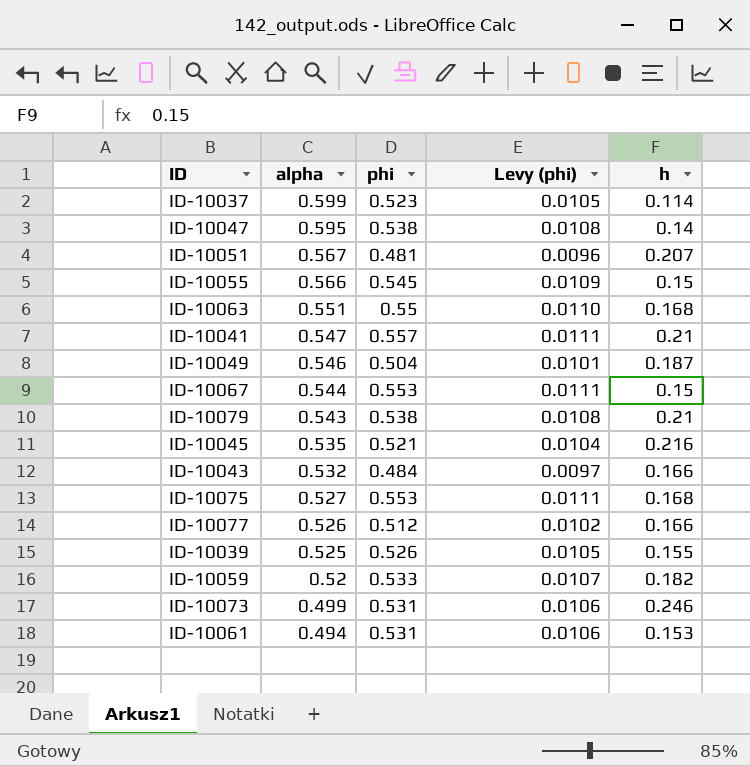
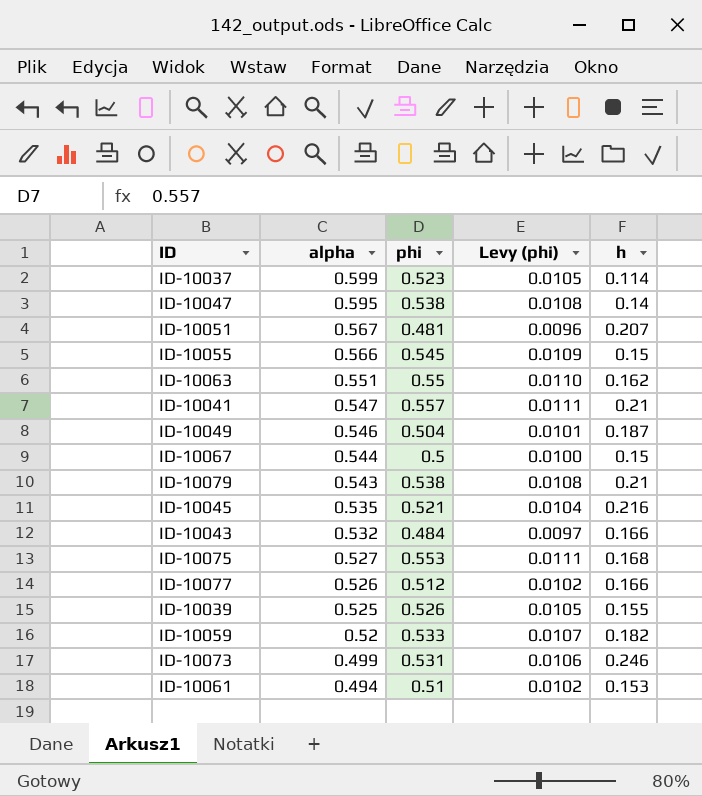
ID-10063 | h: 0.168 -> 0.162
ID-10067 | phi: 0.553 -> 0.5
ID-10067 | Levy (phi): 0.0111 -> 0.0100
ID-10061 | phi: 0.531 -> 0.51
ID-10061 | Levy (phi): 0.0106 -> 0.0102

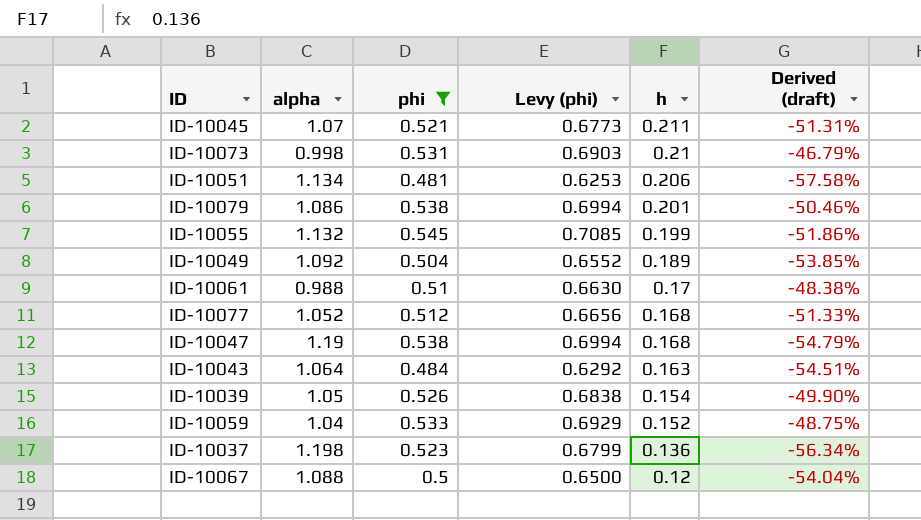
filter: none -> phi <= 0.545
row order: alpha descending -> h descending
column Levy (phi) | formula: [phi] * 0.02 -> [phi] * 1.3
column Derived (draft) | formula: none -> ([phi] - [alpha]) / [alpha]
ID-10045 | alpha: 0.535 -> 1.07
ID-10045 | h: 0.216 -> 0.211
ID-10073 | alpha: 0.499 -> 0.998
ID-10073 | h: 0.246 -> 0.21
ID-10051 | alpha: 0.567 -> 1.134
ID-10051 | h: 0.207 -> 0.206
ID-10079 | alpha: 0.543 -> 1.086
ID-10079 | h: 0.21 -> 0.201
ID-10055 | alpha: 0.566 -> 1.132
ID-10055 | h: 0.15 -> 0.199
ID-10049 | alpha: 0.546 -> 1.092
ID-10049 | h: 0.187 -> 0.189
ID-10061 | alpha: 0.494 -> 0.988
ID-10061 | h: 0.153 -> 0.17
ID-10077 | alpha: 0.526 -> 1.052
ID-10077 | h: 0.166 -> 0.168
ID-10047 | alpha: 0.595 -> 1.19
ID-10047 | h: 0.14 -> 0.168
ID-10043 | alpha: 0.532 -> 1.064
ID-10043 | h: 0.166 -> 0.163
ID-10039 | alpha: 0.525 -> 1.05
ID-10039 | h: 0.155 -> 0.154
ID-10059 | alpha: 0.52 -> 1.04
ID-10059 | h: 0.182 -> 0.152
ID-10037 | alpha: 0.599 -> 1.198
ID-10037 | h: 0.114 -> 0.136
ID-10067 | alpha: 0.544 -> 1.088
ID-10067 | h: 0.15 -> 0.12

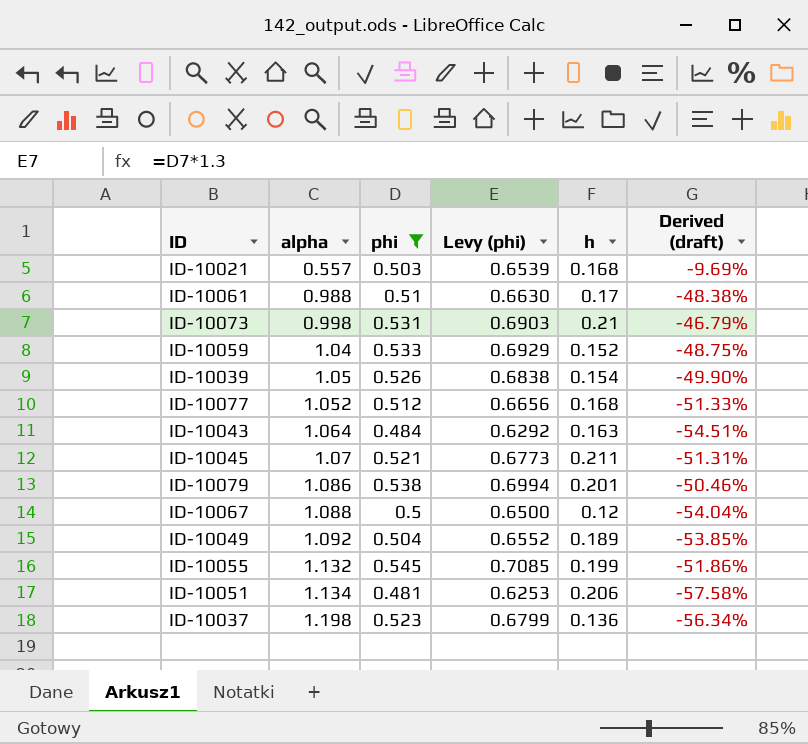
row order: h descending -> alpha ascending
row ID-10047: 1.19 | 0.538 | 0.6994 | 0.168 | -54.79% -> none
row ID-10021: none -> 0.557 | 0.503 | 0.6539 | 0.168 | -9.69%

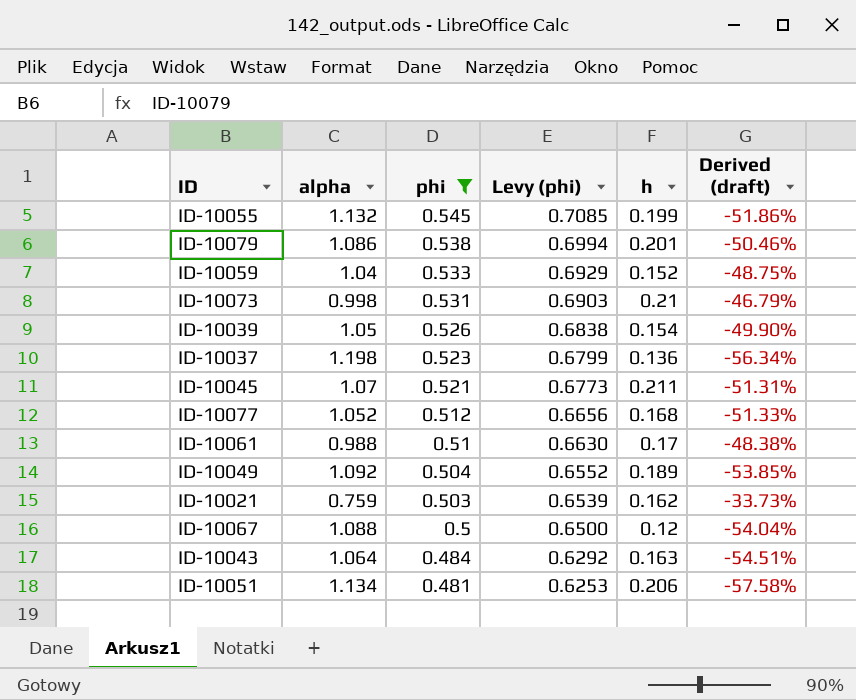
row order: alpha ascending -> phi descending
ID-10021 | alpha: 0.557 -> 0.759
ID-10021 | h: 0.168 -> 0.162
ID-10021 | Derived (draft): -9.69% -> -33.73%

